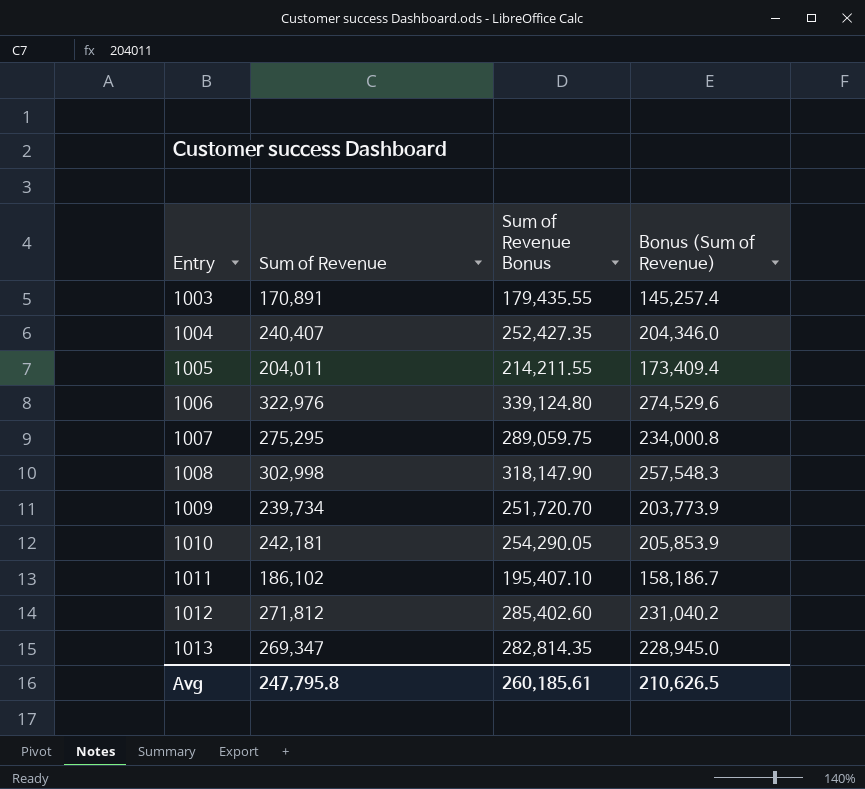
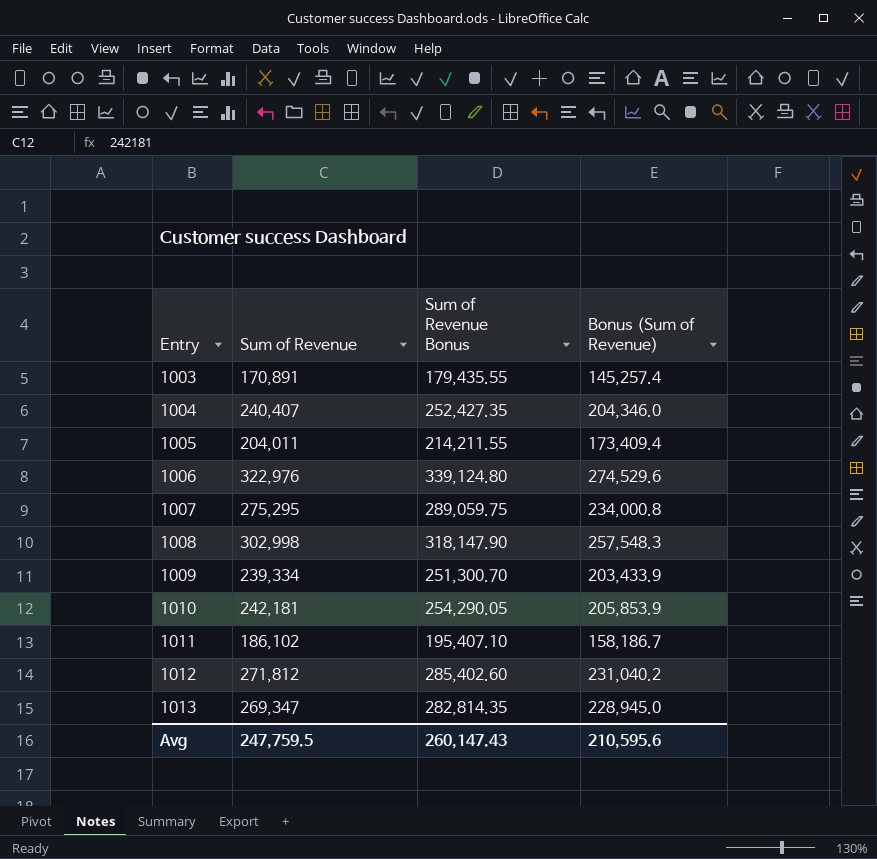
1009 | Sum of Revenue: 239,734 -> 239,334
1009 | Sum of Revenue Bonus: 251,720.70 -> 251,300.70
1009 | Bonus (Sum of Revenue): 203,773.9 -> 203,433.9
Avg | Sum of Revenue: 247,795.8 -> 247,759.5
Avg | Sum of Revenue Bonus: 260,185.61 -> 260,147.43
Avg | Bonus (Sum of Revenue): 210,626.5 -> 210,595.6

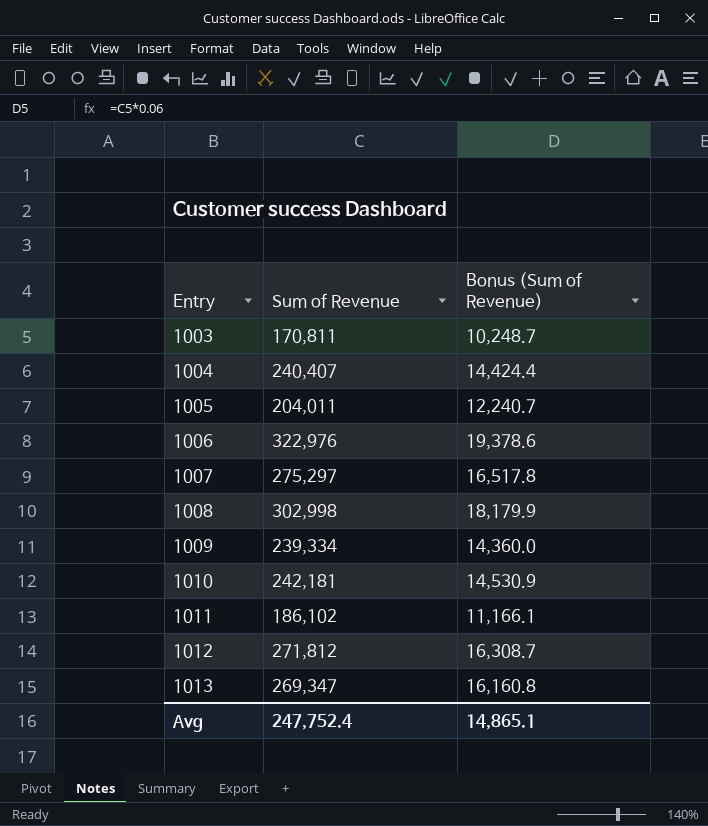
column Sum of Revenue Bonus | formula: [Sum of Revenue] * 1.05 -> none
column Bonus (Sum of Revenue) | formula: [Sum of Revenue] * 0.85 -> [Sum of Revenue] * 0.06
1003 | Sum of Revenue: 170,891 -> 170,811
1007 | Sum of Revenue: 275,295 -> 275,297
Avg | Sum of Revenue: 247,759.5 -> 247,752.4
Avg | Bonus (Sum of Revenue): 210,595.6 -> 14,865.1

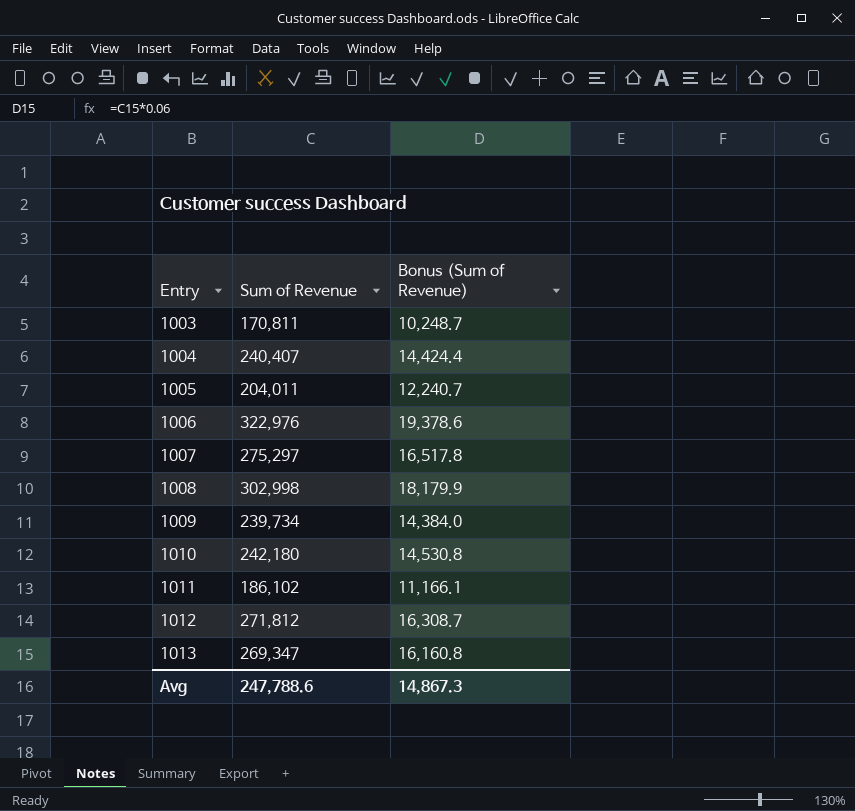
1009 | Sum of Revenue: 239,334 -> 239,734
1009 | Bonus (Sum of Revenue): 14,360.0 -> 14,384.0
1010 | Sum of Revenue: 242,181 -> 242,180
1010 | Bonus (Sum of Revenue): 14,530.9 -> 14,530.8
Avg | Sum of Revenue: 247,752.4 -> 247,788.6
Avg | Bonus (Sum of Revenue): 14,865.1 -> 14,867.3

